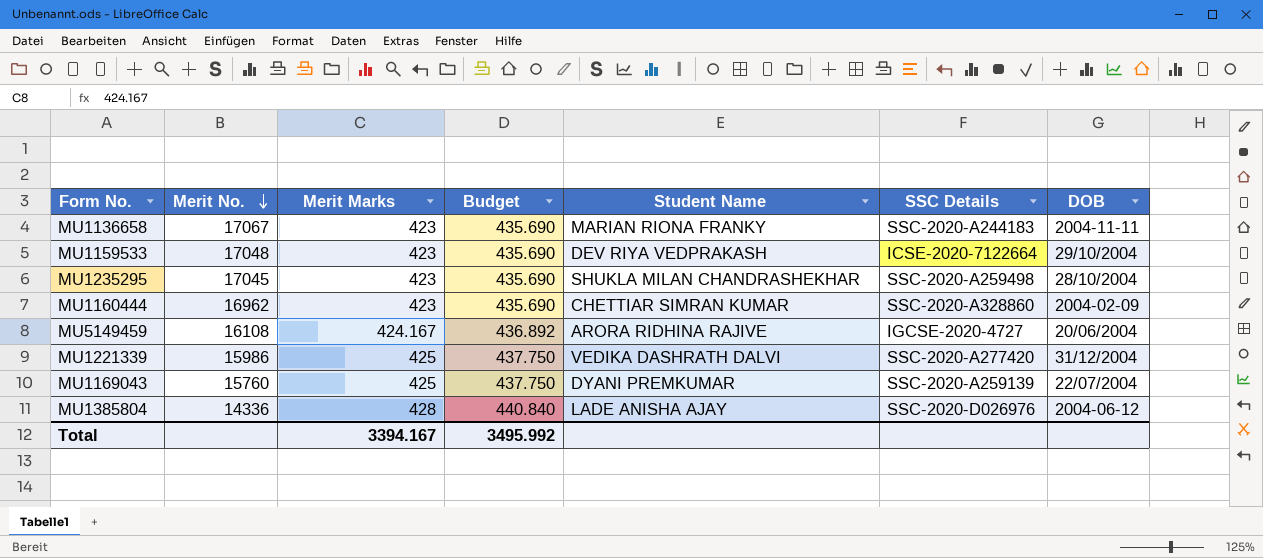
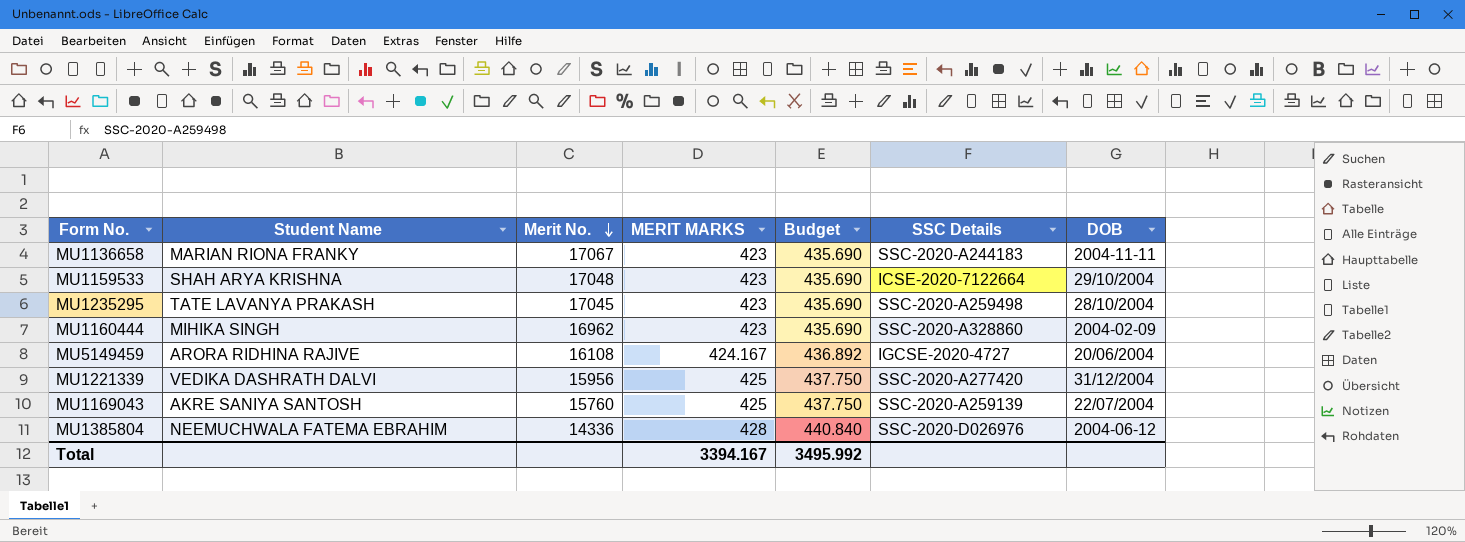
column Student Name | position: 5 -> 2
column name: Merit Marks -> MERIT MARKS
MU1159533 | Student Name: DEV RIYA VEDPRAKASH -> SHAH ARYA KRISHNA
MU1235295 | Student Name: SHUKLA MILAN CHANDRASHEKHAR -> TATE LAVANYA PRAKASH
MU1160444 | Student Name: CHETTIAR SIMRAN KUMAR -> MIHIKA SINGH
MU1221339 | Merit No.: 15986 -> 15956
MU1169043 | Student Name: DYANI PREMKUMAR -> AKRE SANIYA SANTOSH
MU1385804 | Student Name: LADE ANISHA AJAY -> NEEMUCHWALA FATEMA EBRAHIM

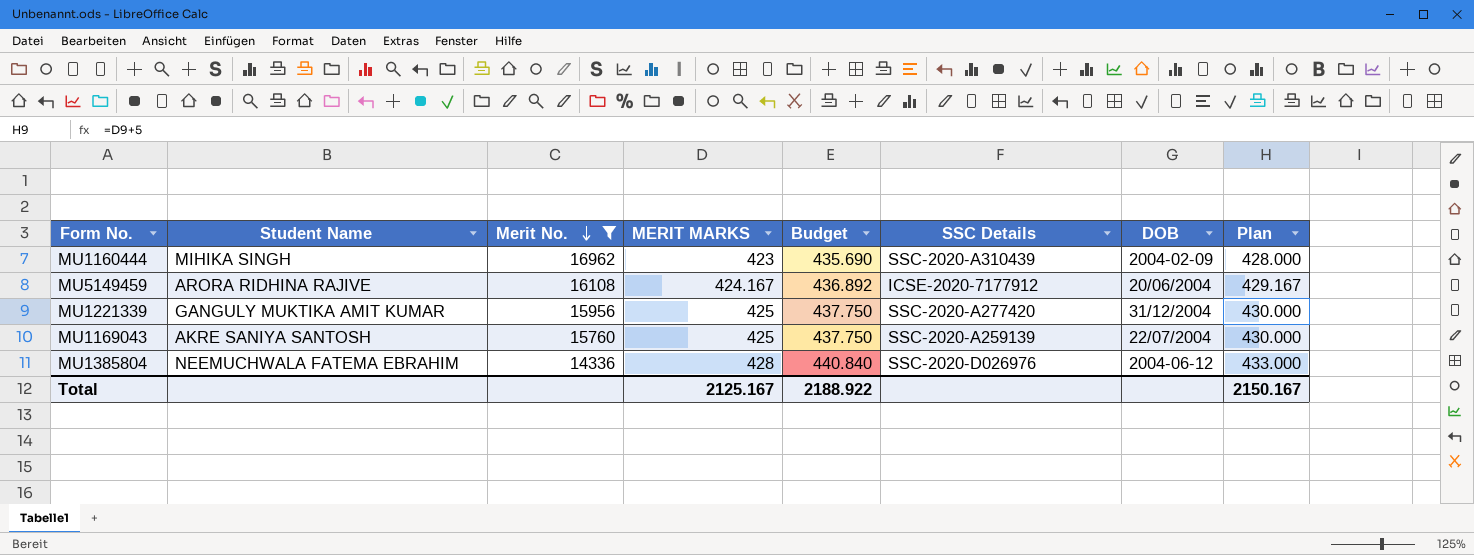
filter: none -> Merit No. <= 16962
column Plan | formula: none -> [MERIT MARKS] + 5
MU1160444 | SSC Details: SSC-2020-A328860 -> SSC-2020-A310439
MU5149459 | SSC Details: IGCSE-2020-4727 -> ICSE-2020-7177912
MU1221339 | Student Name: VEDIKA DASHRATH DALVI -> GANGULY MUKTIKA AMIT KUMAR
Total | MERIT MARKS: 3394.167 -> 2125.167
Total | Budget: 3495.992 -> 2188.922

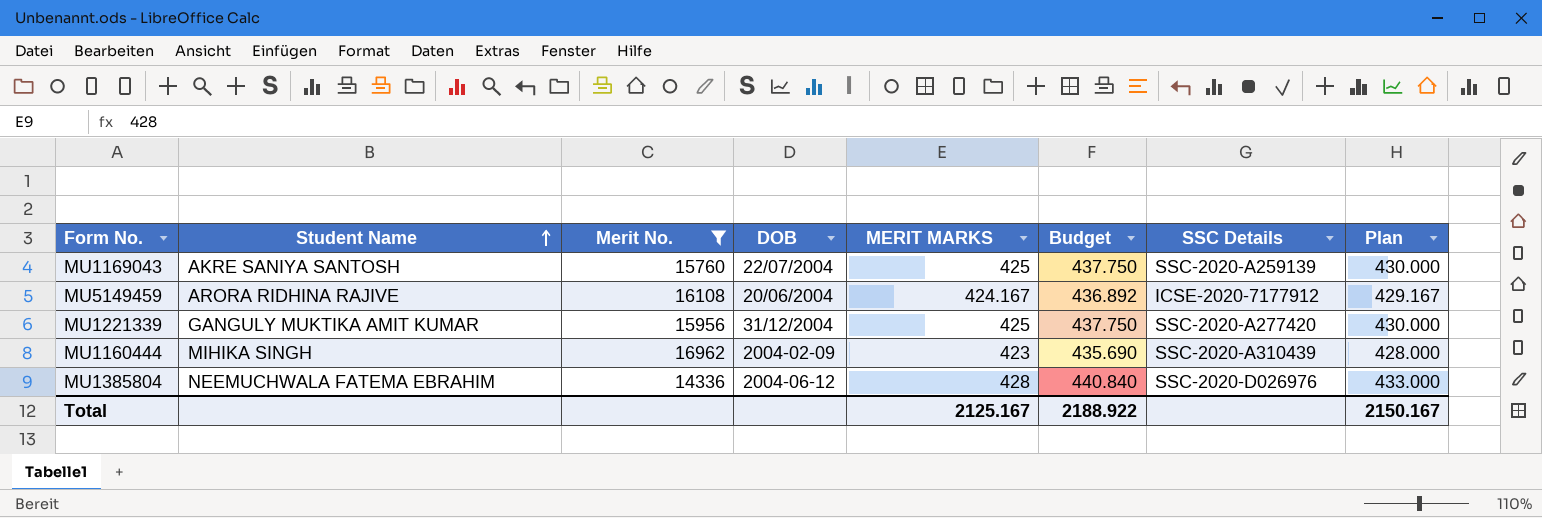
row order: Merit No. descending -> Student Name ascending
column DOB | position: 7 -> 4

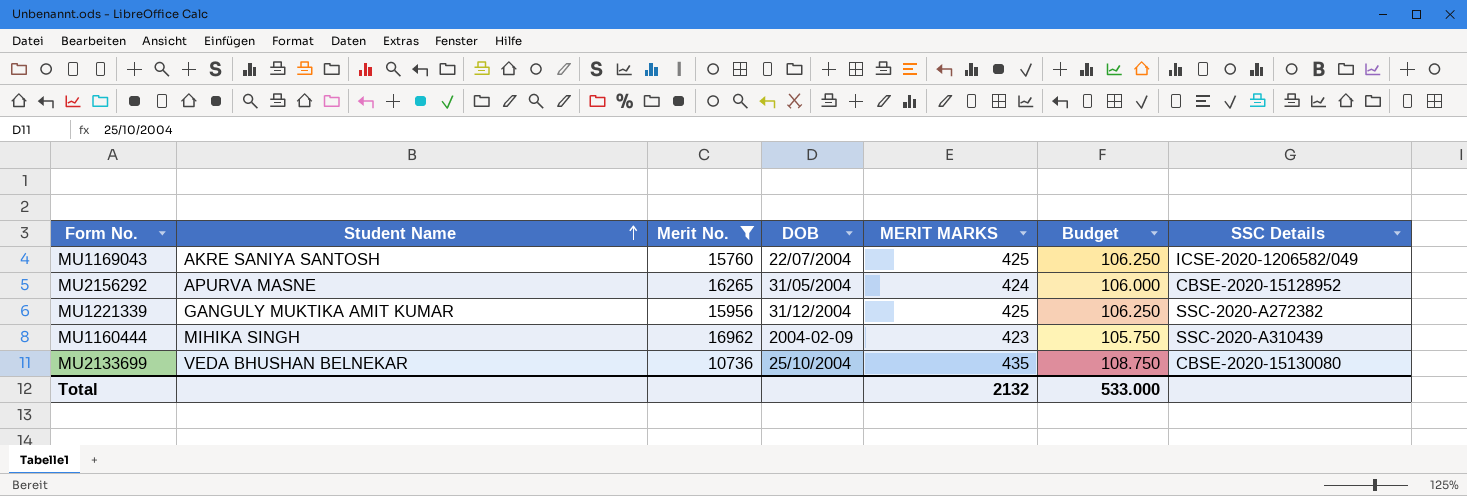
column Plan | formula: [MERIT MARKS] + 5 -> none
column Budget | formula: [MERIT MARKS] * 1.03 -> [MERIT MARKS] * 0.25
row MU5149459: ARORA RIDHINA RAJIVE | 16108 | 20/06/2004 | 424.167 | 436.892 | ICSE-2020-7177912 | 429.167 -> none
row MU1385804: NEEMUCHWALA FATEMA EBRAHIM | 14336 | 2004-06-12 | 428 | 440.840 | SSC-2020-D026976 | 433.000 -> none
MU1169043 | SSC Details: SSC-2020-A259139 -> ICSE-2020-1206582/049
row MU2156292: none -> APURVA MASNE | 16265 | 31/05/2004 | 424 | 106.000 | CBSE-2020-15128952
MU1221339 | SSC Details: SSC-2020-A277420 -> SSC-2020-A272382
row MU2133699: none -> VEDA BHUSHAN BELNEKAR | 10736 | 25/10/2004 | 435 | 108.750 | CBSE-2020-15130080
Total | MERIT MARKS: 2125.167 -> 2132
Total | Budget: 2188.922 -> 533.000

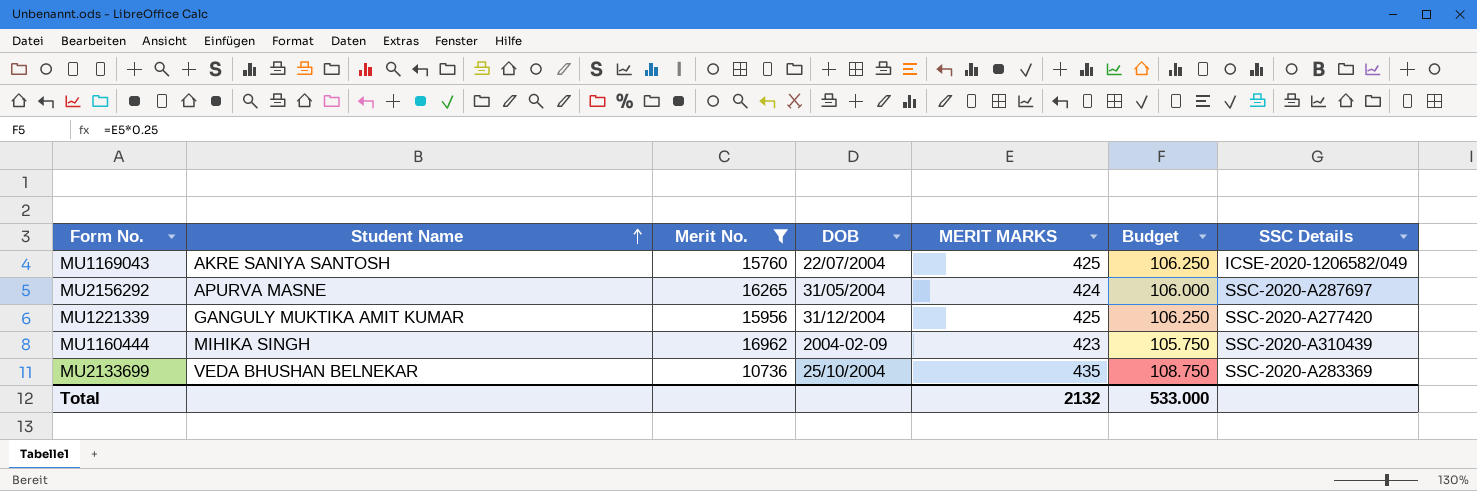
MU2156292 | SSC Details: CBSE-2020-15128952 -> SSC-2020-A287697
MU1221339 | SSC Details: SSC-2020-A272382 -> SSC-2020-A277420
MU2133699 | SSC Details: CBSE-2020-15130080 -> SSC-2020-A283369

